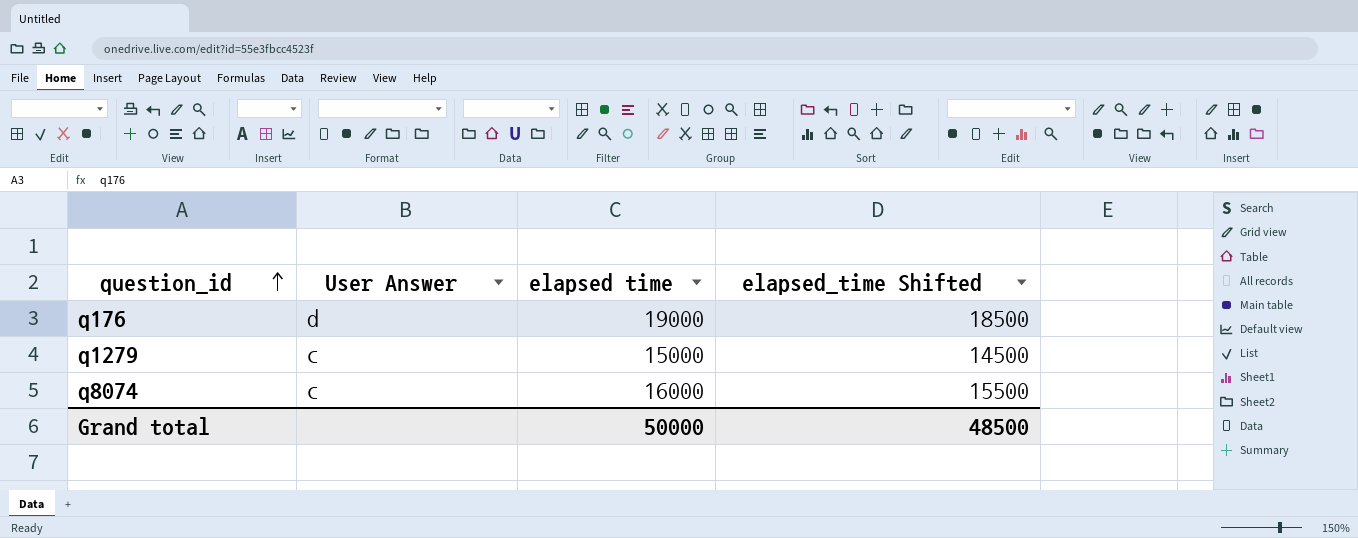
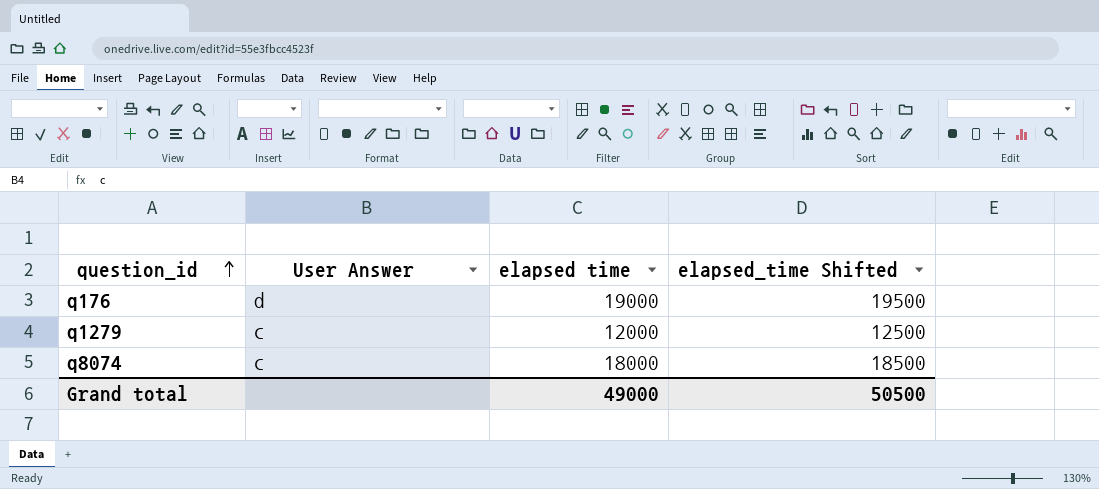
column elapsed_time Shifted | formula: [elapsed time] - 500 -> [elapsed time] + 500
q1279 | elapsed time: 15000 -> 12000
q8074 | elapsed time: 16000 -> 18000
Grand total | elapsed time: 50000 -> 49000
Grand total | elapsed_time Shifted: 48500 -> 50500

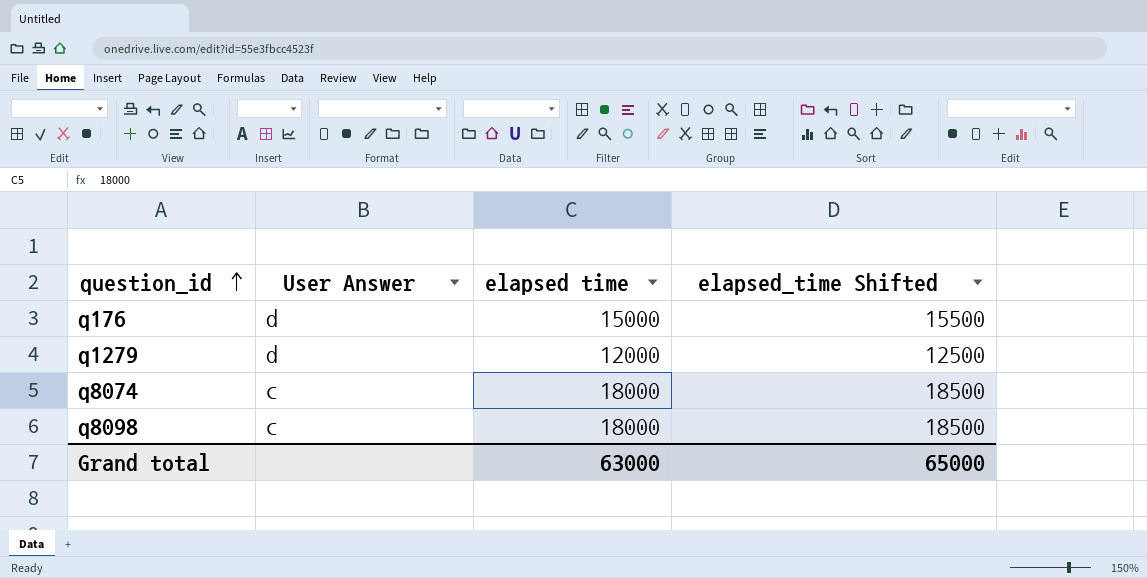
q176 | elapsed time: 19000 -> 15000
q176 | elapsed_time Shifted: 19500 -> 15500
q1279 | User Answer: c -> d
row q8098: none -> c | 18000 | 18500
Grand total | elapsed time: 49000 -> 63000
Grand total | elapsed_time Shifted: 50500 -> 65000

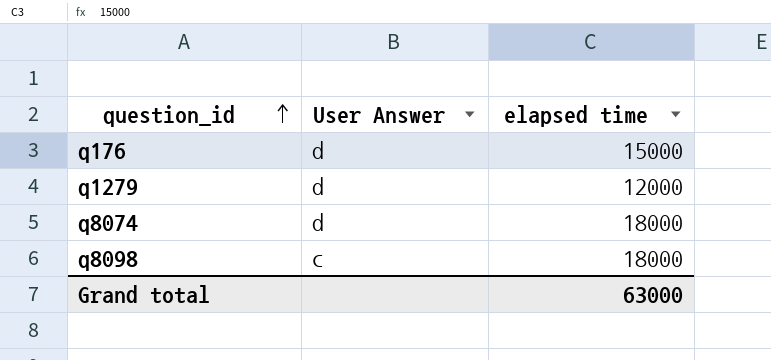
column elapsed_time Shifted | formula: [elapsed time] + 500 -> none
q8074 | User Answer: c -> d

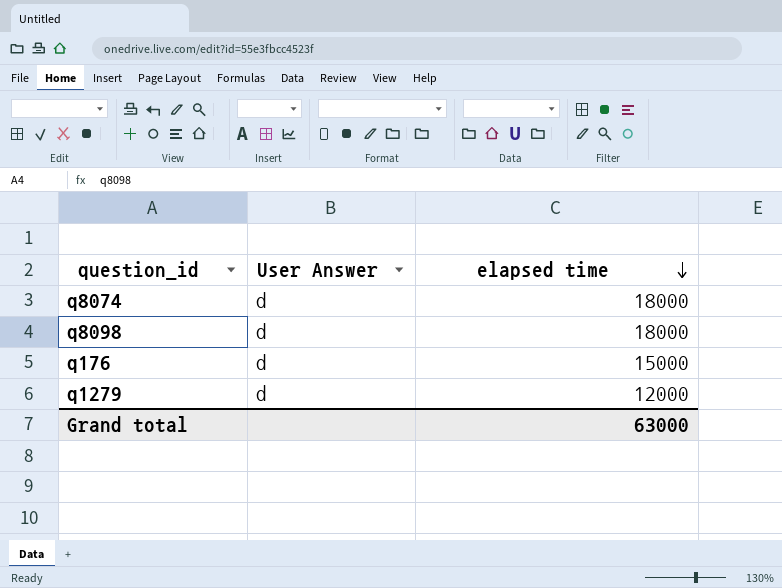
row order: question_id ascending -> elapsed time descending
q8098 | User Answer: c -> d

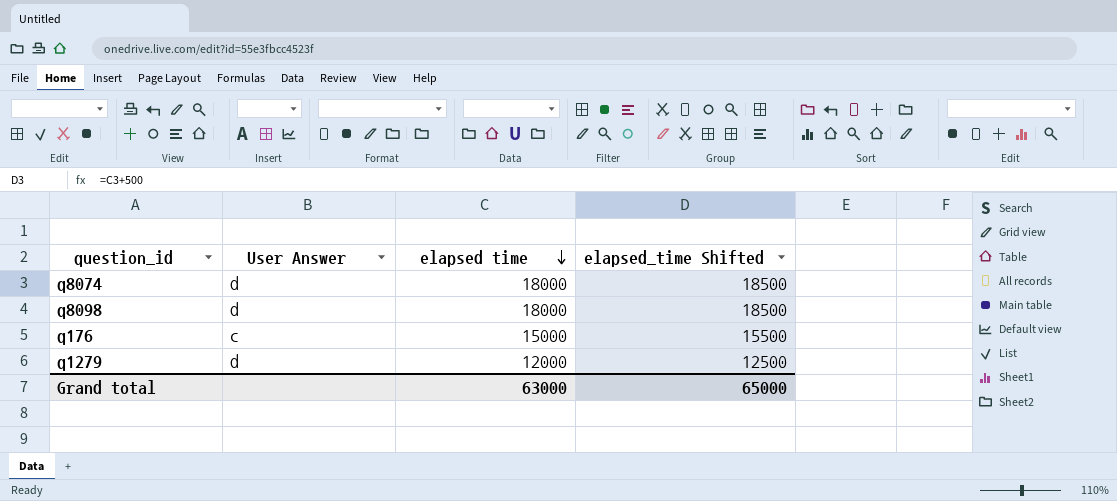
column elapsed_time Shifted | formula: none -> [elapsed time] + 500
q176 | User Answer: d -> c

